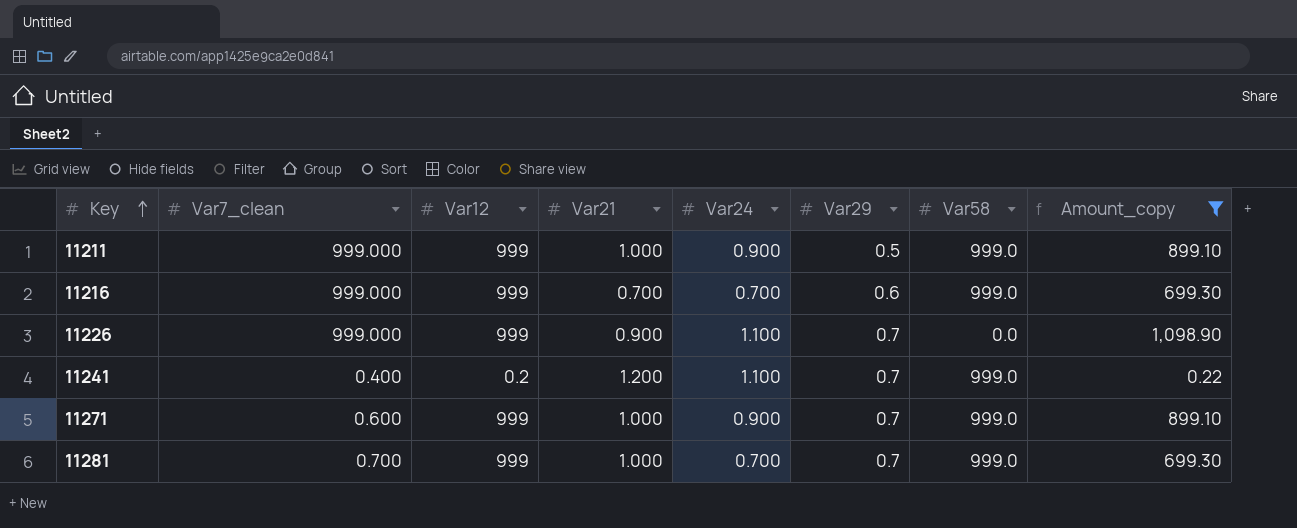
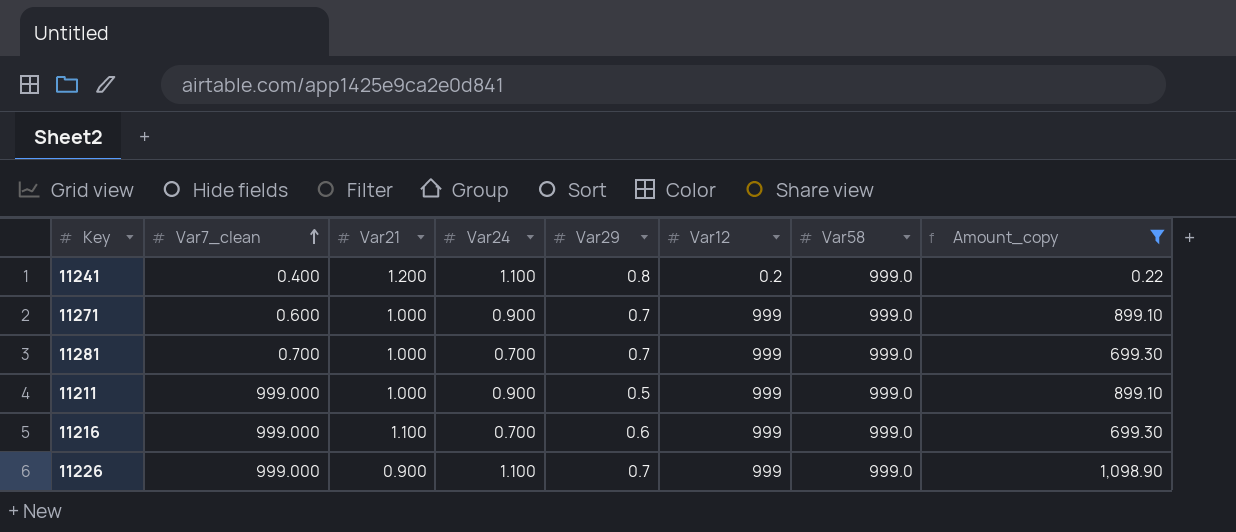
row order: Key ascending -> Var7_clean ascending
column Var12 | position: 3 -> 6
11241 | Var29: 0.7 -> 0.8
11216 | Var21: 0.700 -> 1.100
11226 | Var58: 0.0 -> 999.0

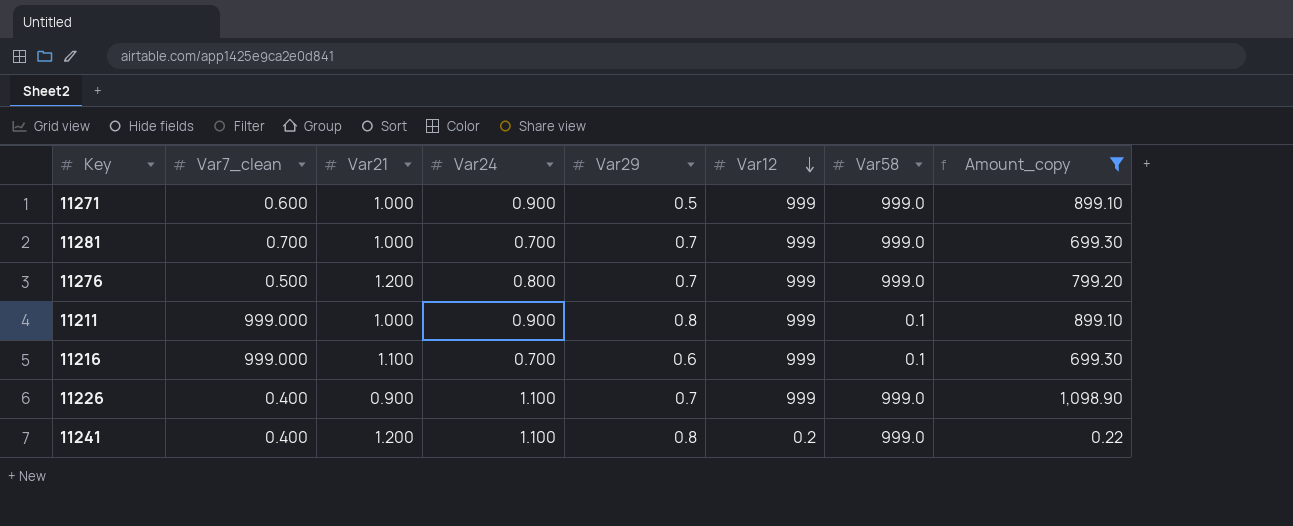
row order: Var7_clean ascending -> Var12 descending
11271 | Var29: 0.7 -> 0.5
row 11276: none -> 0.500 | 1.200 | 0.800 | 0.7 | 999 | 999.0 | 799.20
11211 | Var29: 0.5 -> 0.8
11211 | Var58: 999.0 -> 0.1
11216 | Var58: 999.0 -> 0.1
11226 | Var7_clean: 999.000 -> 0.400

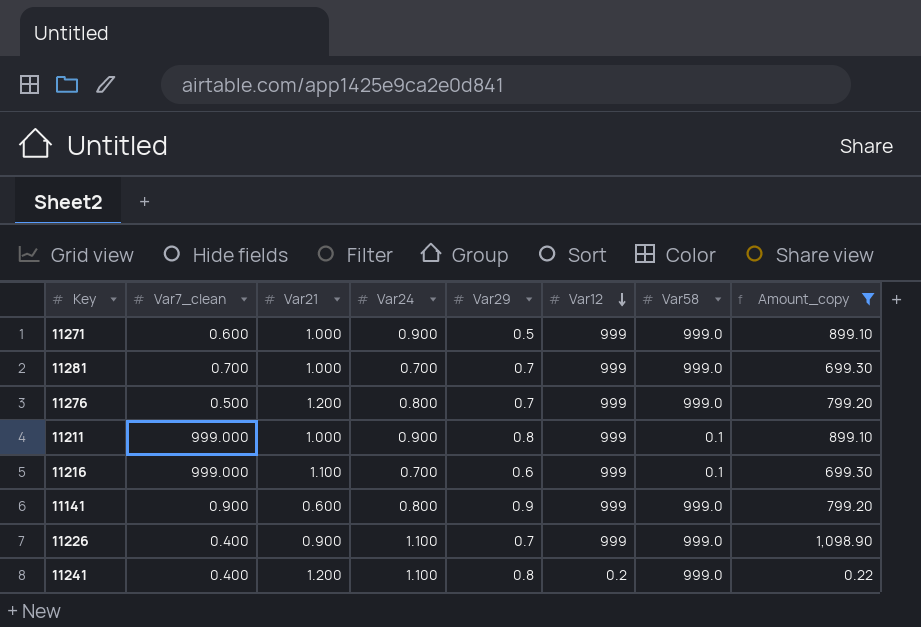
row 11141: none -> 0.900 | 0.600 | 0.800 | 0.9 | 999 | 999.0 | 799.20

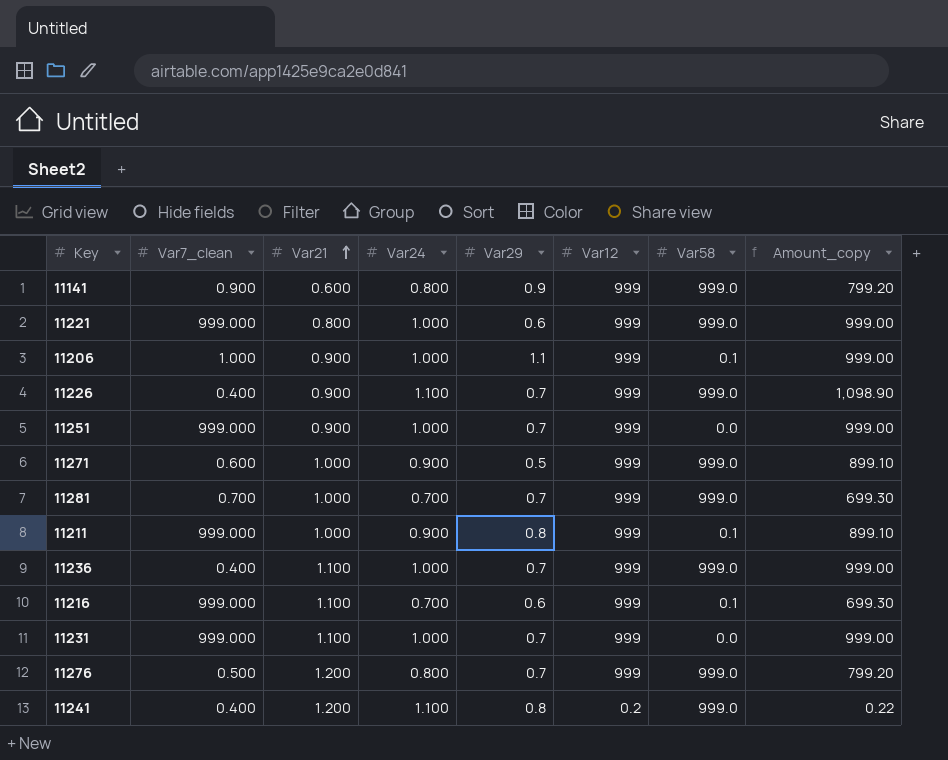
filter: Amount_copy != 999.00 -> none
row order: Var12 descending -> Var21 ascending

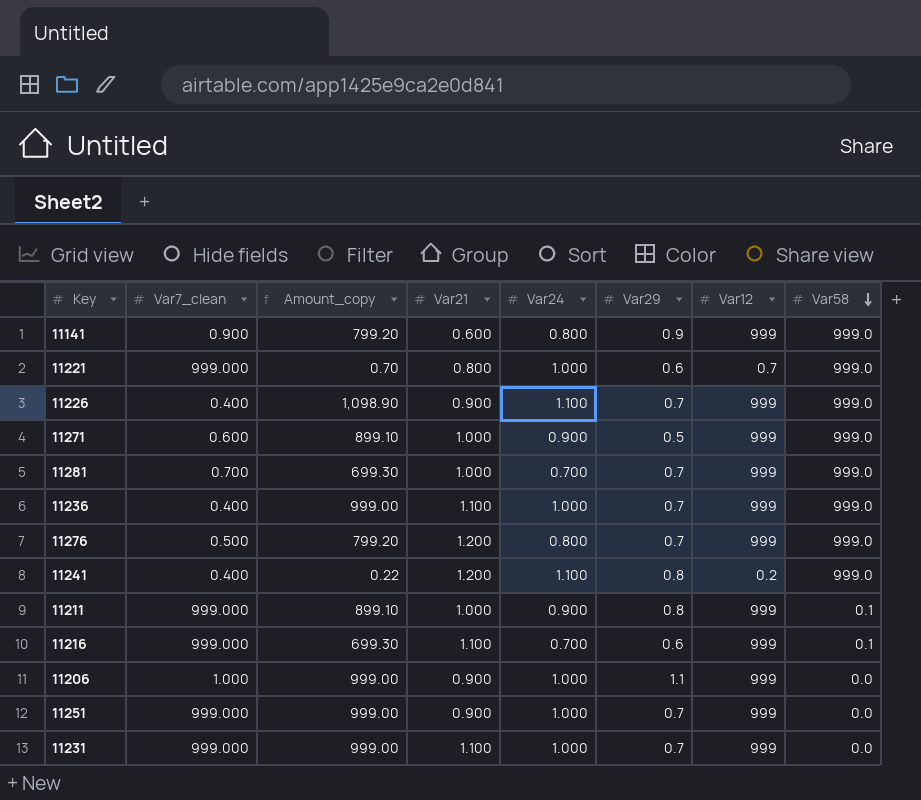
row order: Var21 ascending -> Var58 descending
column Amount_copy | position: 8 -> 3
11221 | Amount_copy: 999.00 -> 0.70
11221 | Var12: 999 -> 0.7
11206 | Var58: 0.1 -> 0.0

